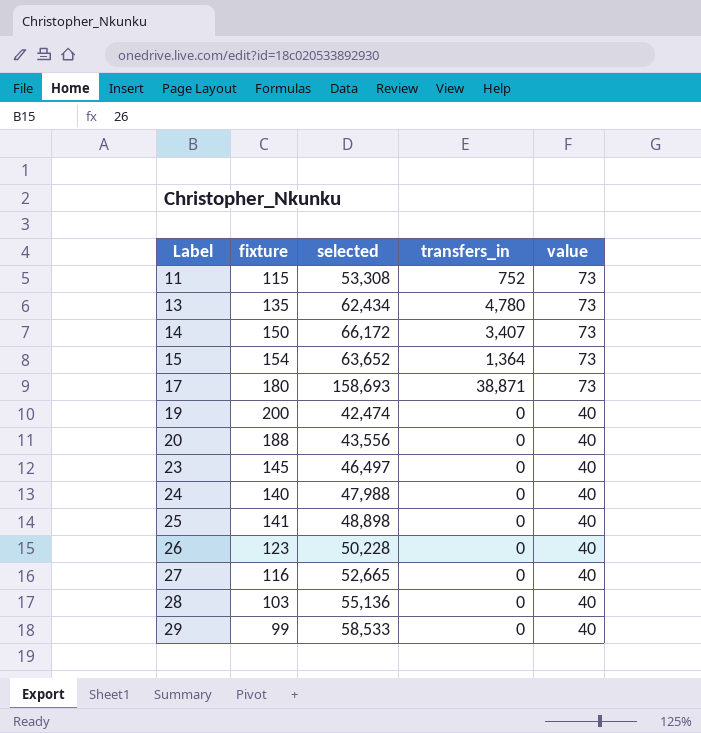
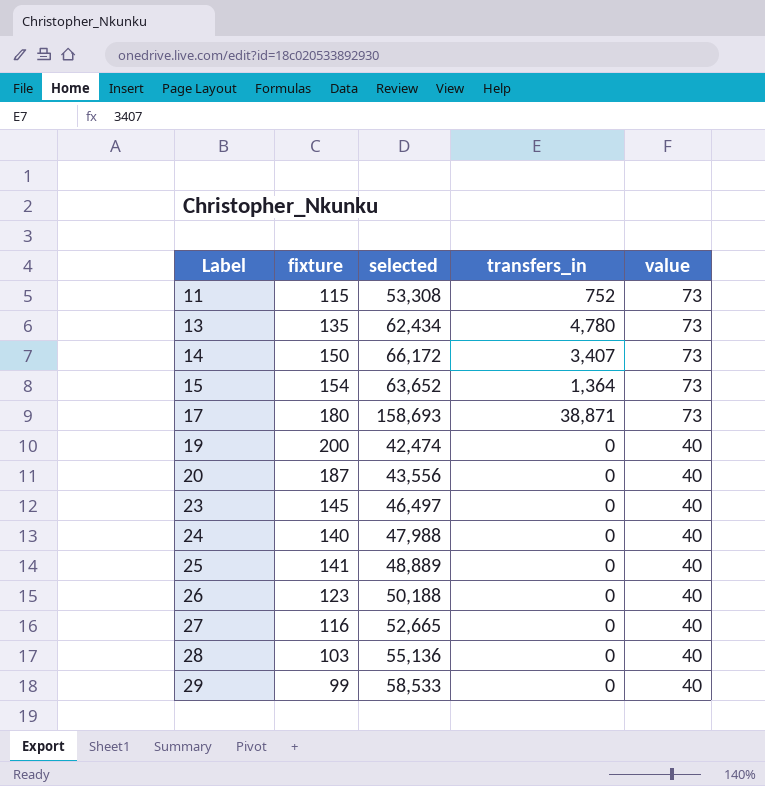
20 | fixture: 188 -> 187
25 | selected: 48,898 -> 48,889
26 | selected: 50,228 -> 50,188

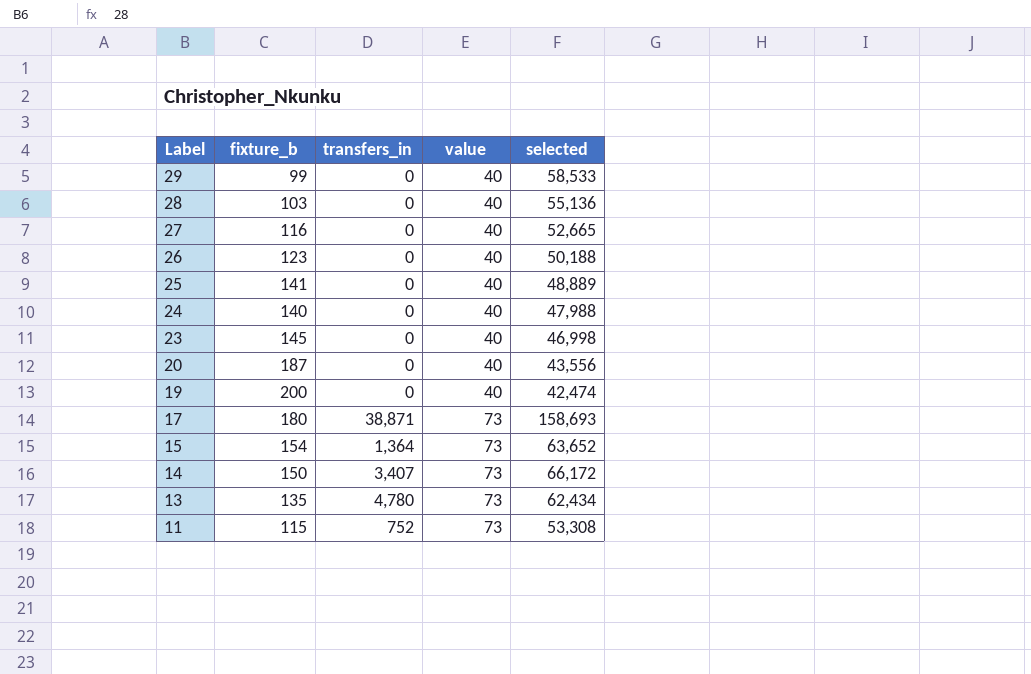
row order: Label ascending -> Label descending
column name: fixture -> fixture_b
column selected | position: 3 -> 5
23 | selected: 46,497 -> 46,998

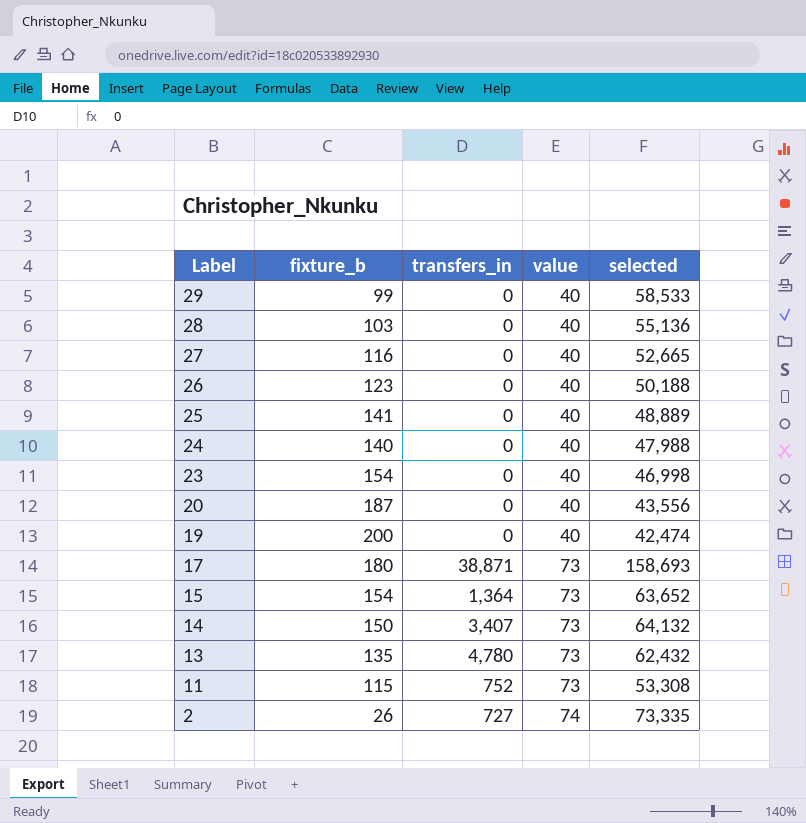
23 | fixture_b: 145 -> 154
14 | selected: 66,172 -> 64,132
13 | selected: 62,434 -> 62,432
row 2: none -> 26 | 727 | 74 | 73,335

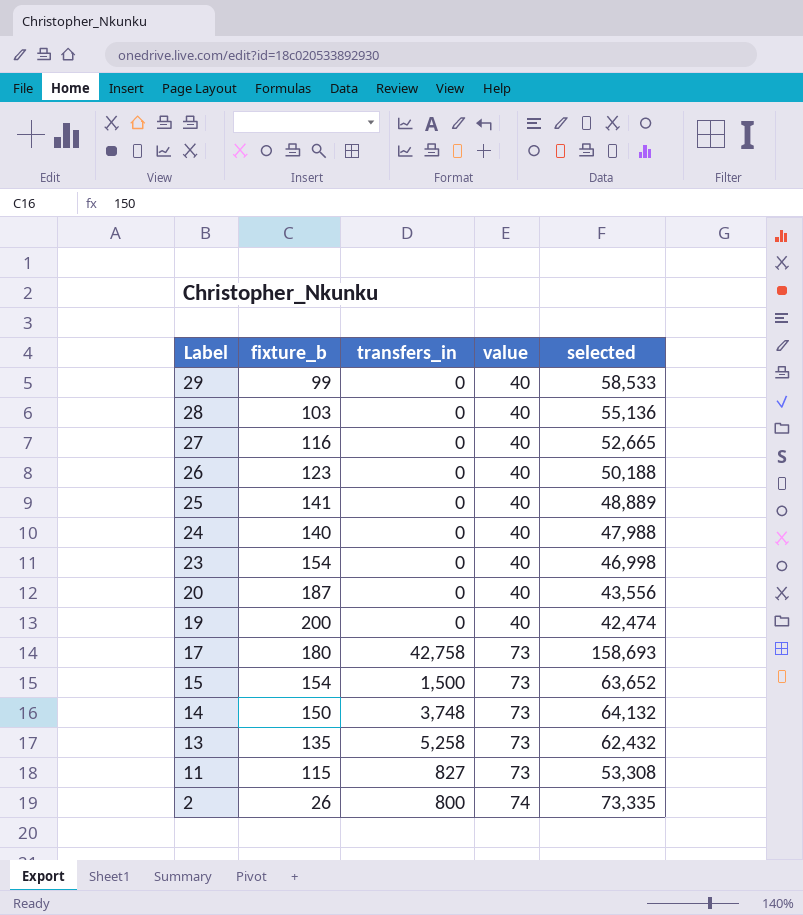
17 | transfers_in: 38,871 -> 42,758
15 | transfers_in: 1,364 -> 1,500
14 | transfers_in: 3,407 -> 3,748
13 | transfers_in: 4,780 -> 5,258
11 | transfers_in: 752 -> 827
2 | transfers_in: 727 -> 800

